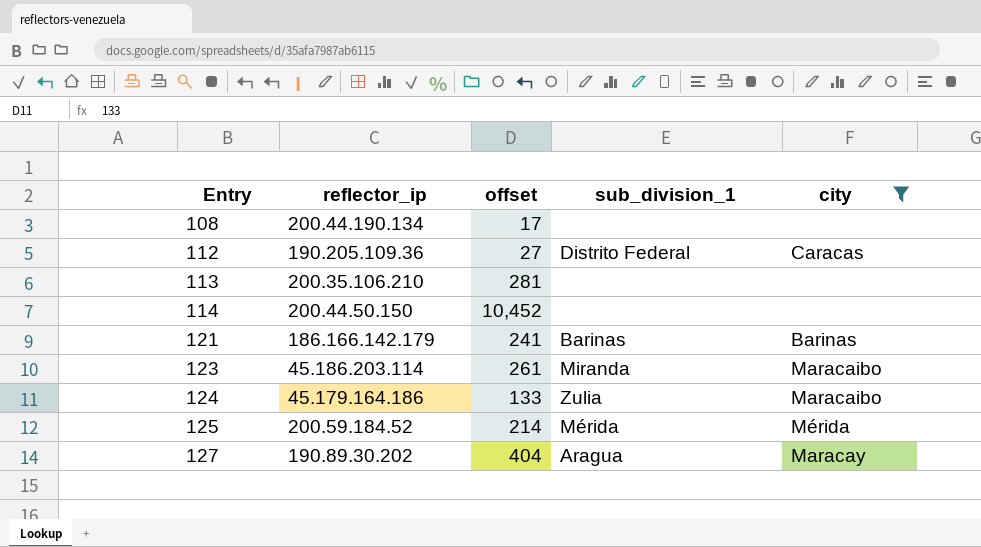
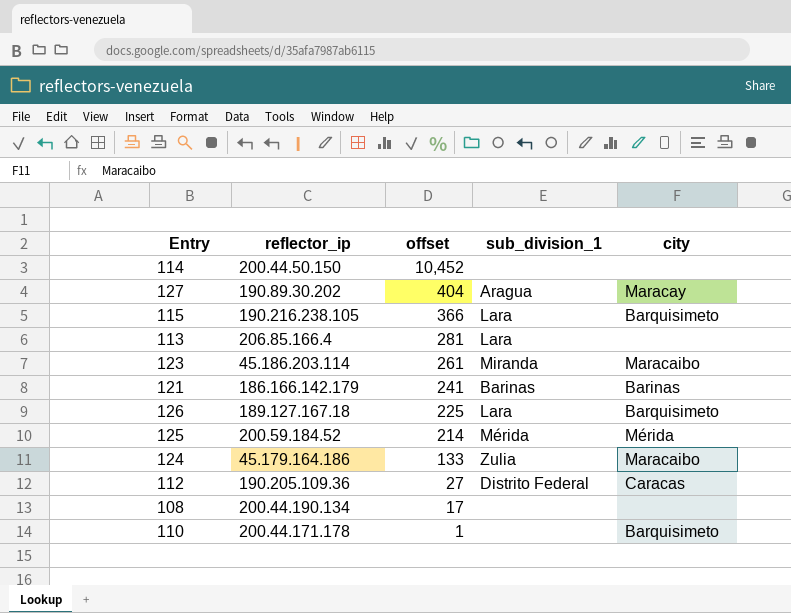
filter: city != Barquisimeto -> none
row order: Entry ascending -> offset descending
113 | reflector_ip: 200.35.106.210 -> 206.85.166.4
113 | sub_division_1: none -> Lara

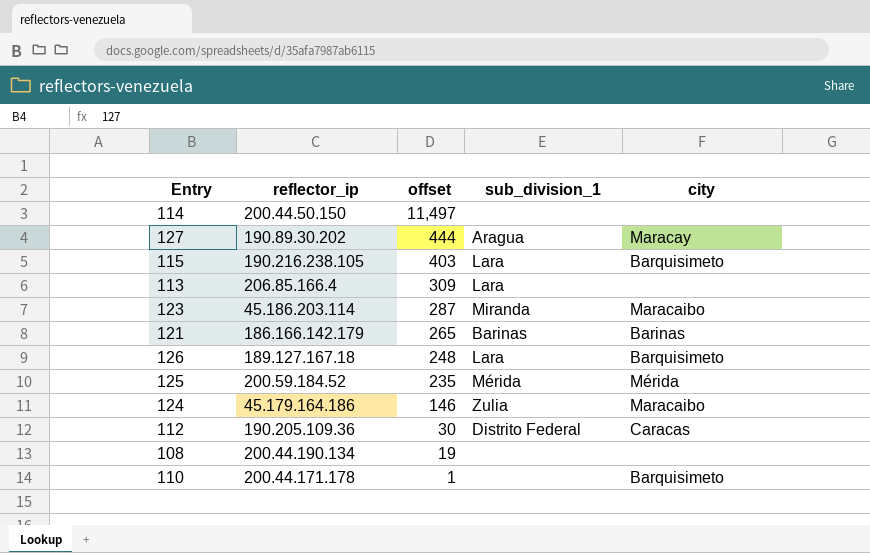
114 | offset: 10,452 -> 11,497
127 | offset: 404 -> 444
115 | offset: 366 -> 403
113 | offset: 281 -> 309
123 | offset: 261 -> 287
121 | offset: 241 -> 265
126 | offset: 225 -> 248
125 | offset: 214 -> 235
124 | offset: 133 -> 146
112 | offset: 27 -> 30
108 | offset: 17 -> 19

